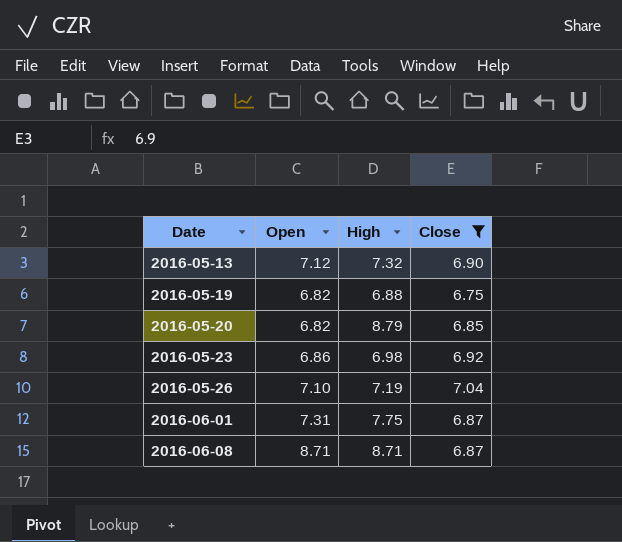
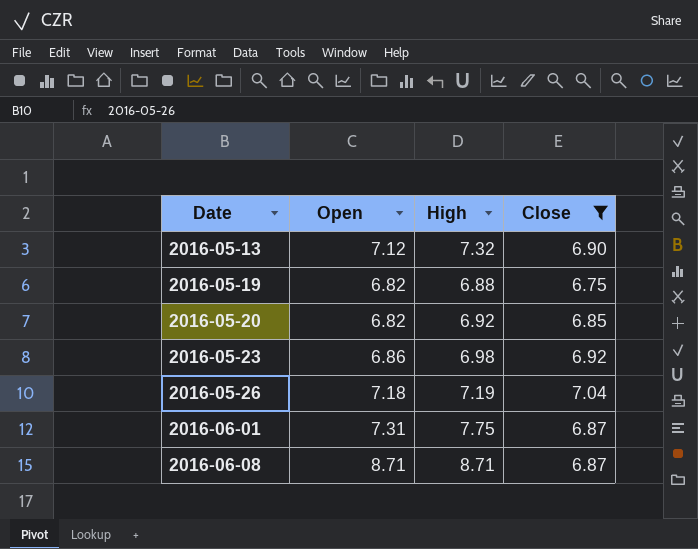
2016-05-20 | High: 8.79 -> 6.92
2016-05-26 | Open: 7.10 -> 7.18

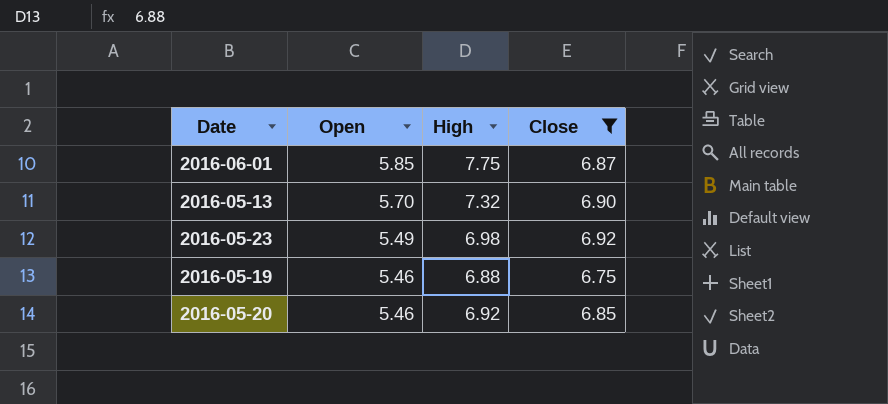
row order: Date ascending -> Open descending
row 2016-05-26: 7.18 | 7.19 | 7.04 -> none
row 2016-06-08: 8.71 | 8.71 | 6.87 -> none
2016-06-01 | Open: 7.31 -> 5.85
2016-05-13 | Open: 7.12 -> 5.70
2016-05-23 | Open: 6.86 -> 5.49
2016-05-19 | Open: 6.82 -> 5.46
2016-05-20 | Open: 6.82 -> 5.46

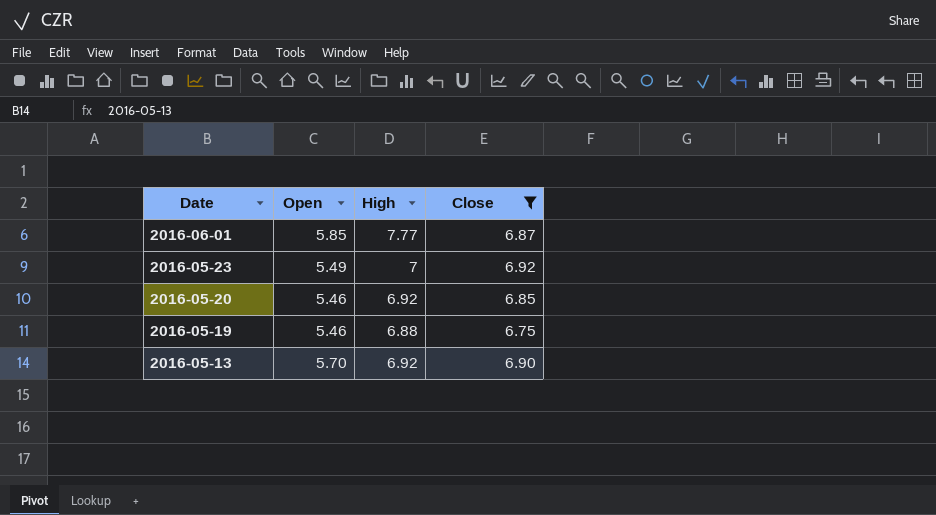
row order: Open descending -> Date descending
2016-06-01 | High: 7.75 -> 7.77
2016-05-23 | High: 6.98 -> 7
2016-05-13 | High: 7.32 -> 6.92

